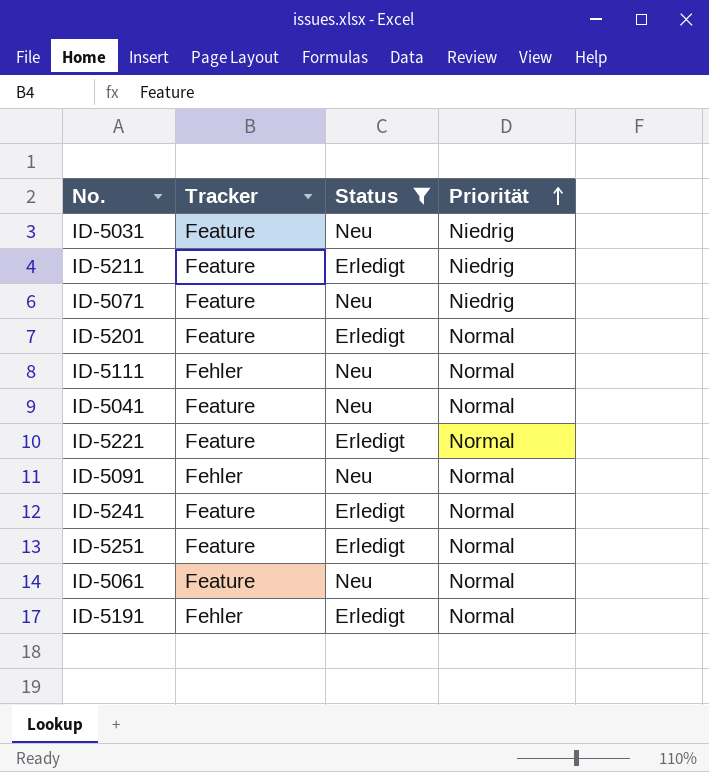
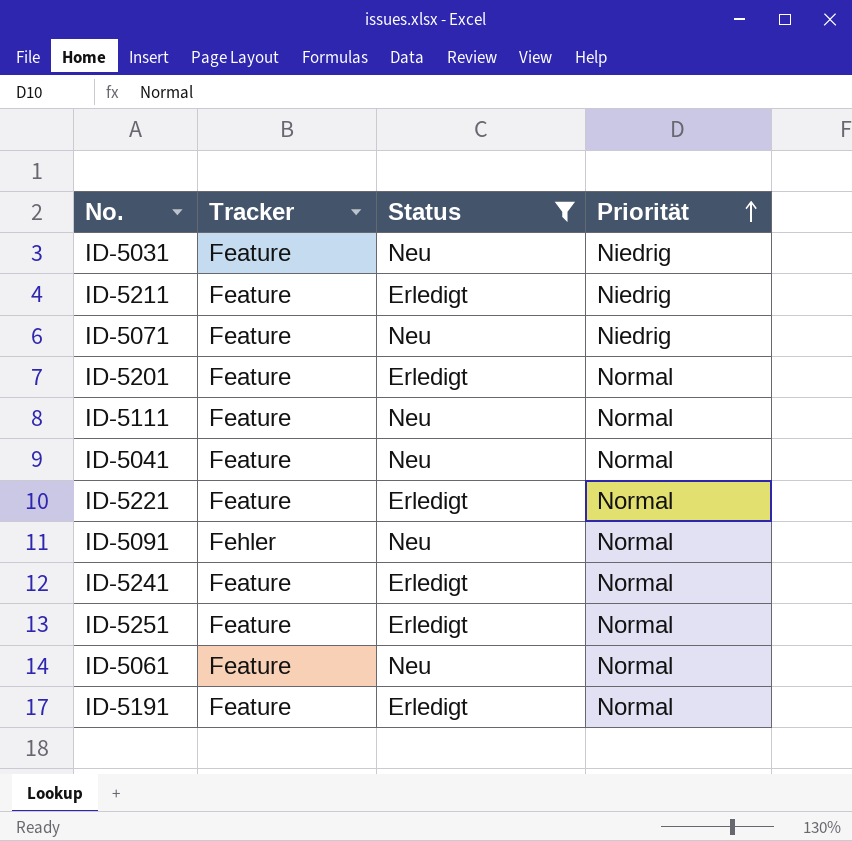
ID-5111 | Tracker: Fehler -> Feature
ID-5191 | Tracker: Fehler -> Feature

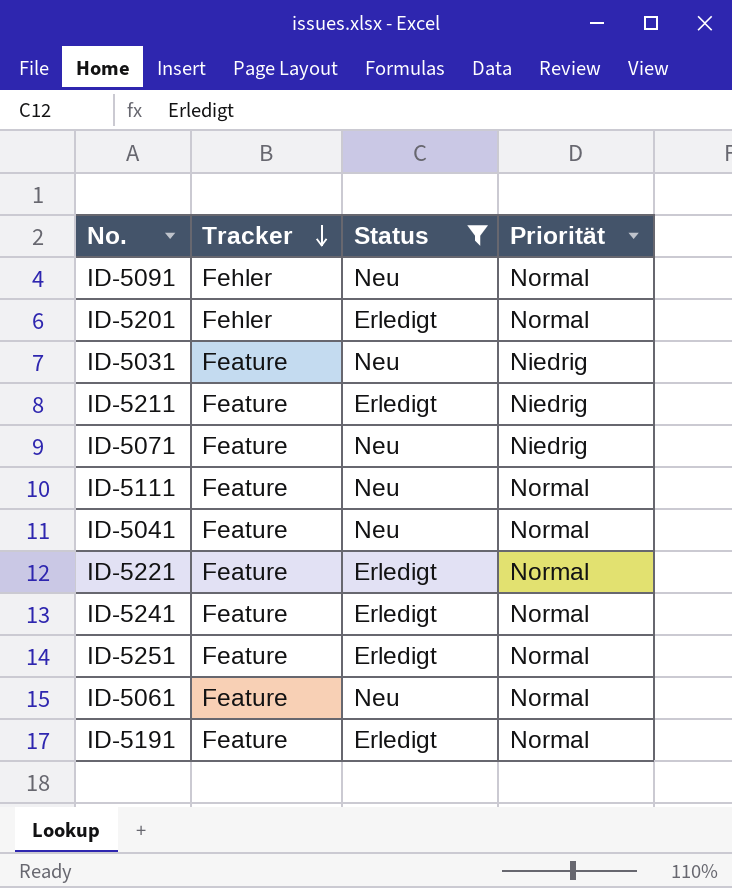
row order: Priorität ascending -> Tracker descending
ID-5201 | Tracker: Feature -> Fehler

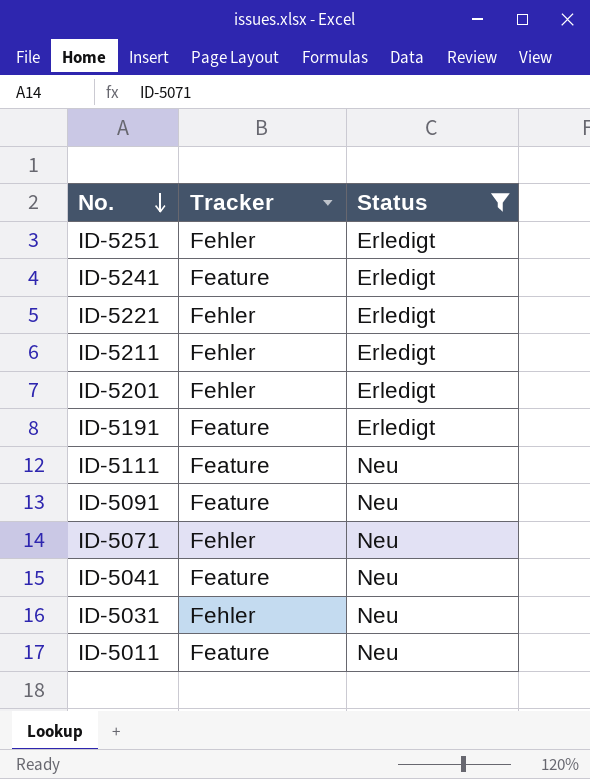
row order: Tracker descending -> No. descending
column Priorität | position: 4 -> none
row ID-5061: Feature | Neu | Normal -> none
ID-5251 | Tracker: Feature -> Fehler
ID-5221 | Tracker: Feature -> Fehler
ID-5211 | Tracker: Feature -> Fehler
ID-5091 | Tracker: Fehler -> Feature
ID-5071 | Tracker: Feature -> Fehler
ID-5031 | Tracker: Feature -> Fehler
row ID-5011: none -> Feature | Neu

